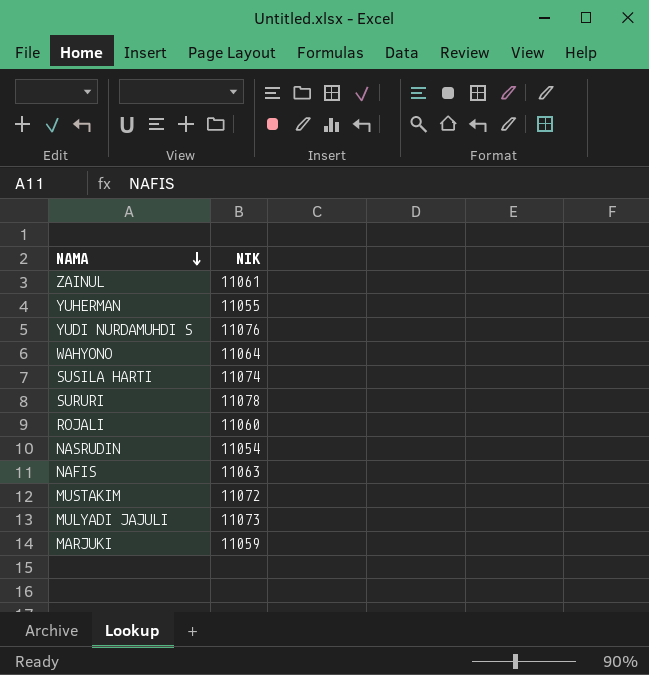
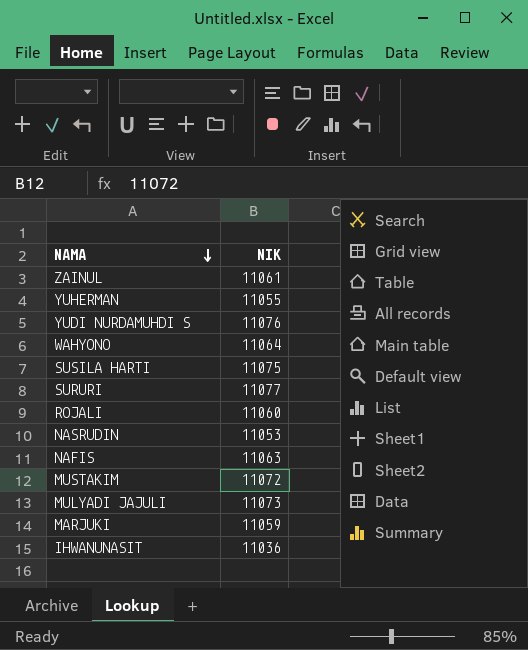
SUSILA HARTI | NIK: 11074 -> 11075
SURURI | NIK: 11078 -> 11077
NASRUDIN | NIK: 11054 -> 11053
row IHWANUNASIT: none -> 11036

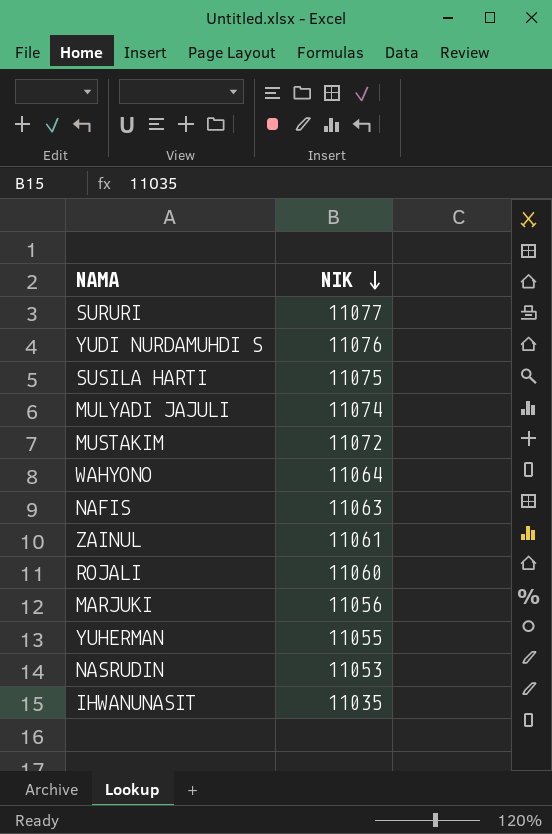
row order: NAMA descending -> NIK descending
MULYADI JAJULI | NIK: 11073 -> 11074
MARJUKI | NIK: 11059 -> 11056
IHWANUNASIT | NIK: 11036 -> 11035

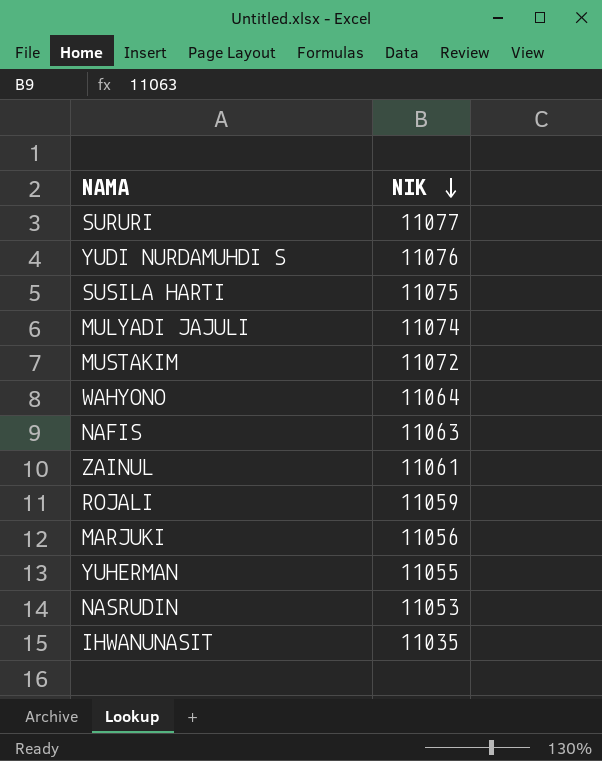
ROJALI | NIK: 11060 -> 11059

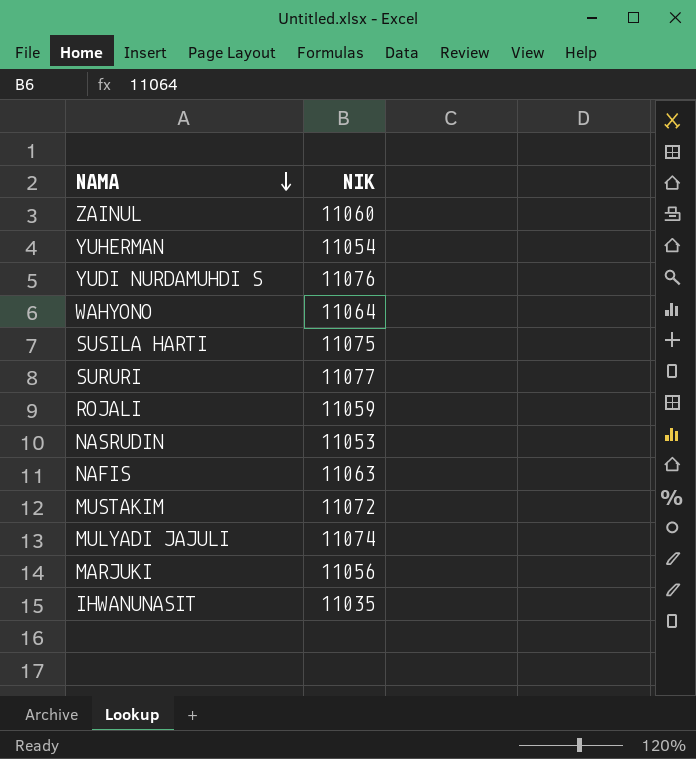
row order: NIK descending -> NAMA descending
ZAINUL | NIK: 11061 -> 11060
YUHERMAN | NIK: 11055 -> 11054

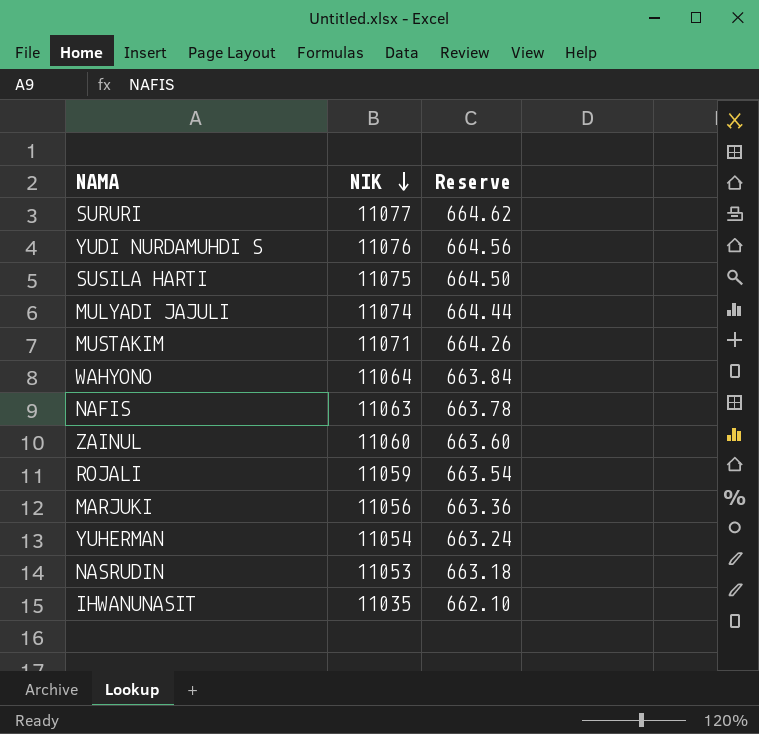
row order: NAMA descending -> NIK descending
column Reserve | formula: none -> [NIK] * 0.06
MUSTAKIM | NIK: 11072 -> 11071

